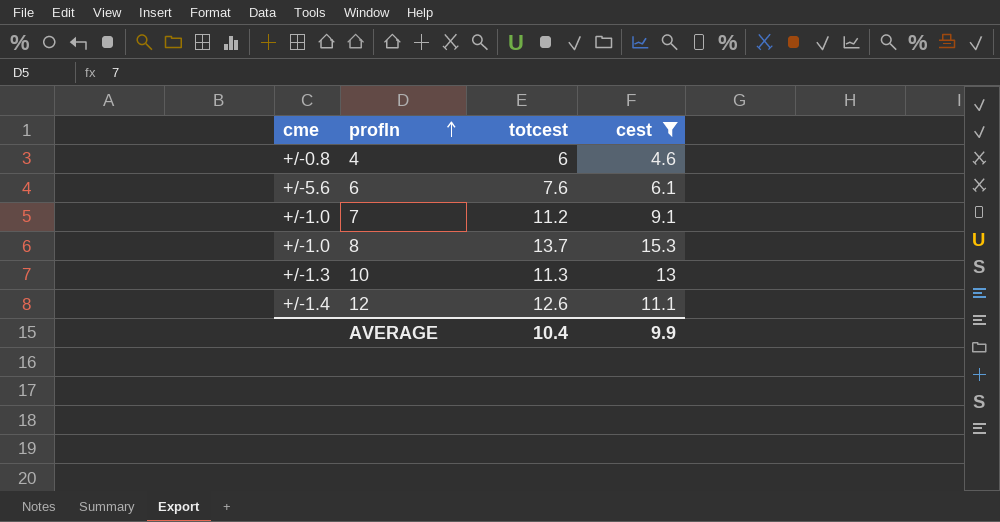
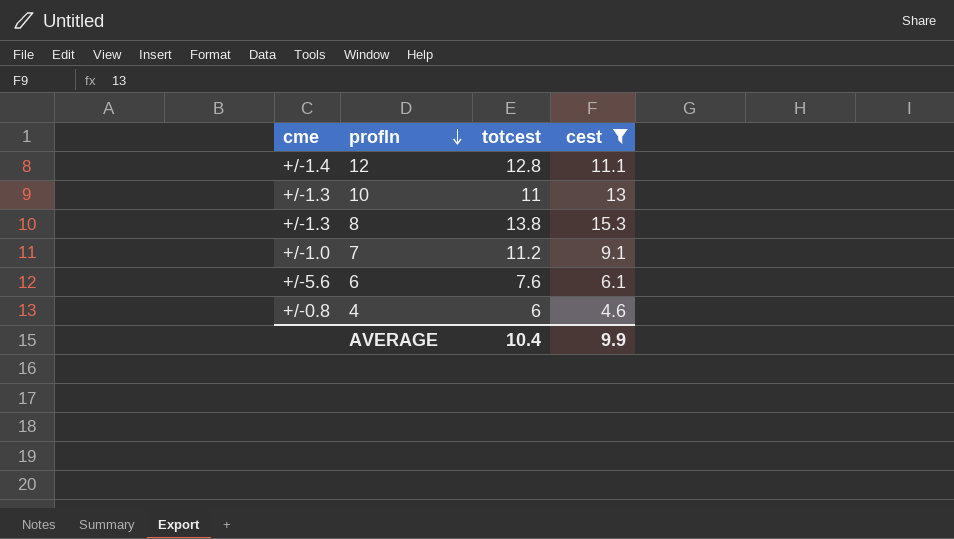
row order: profln ascending -> profln descending
12 | totcest: 12.6 -> 12.8
10 | totcest: 11.3 -> 11
8 | cme: +/-1.0 -> +/-1.3
8 | totcest: 13.7 -> 13.8

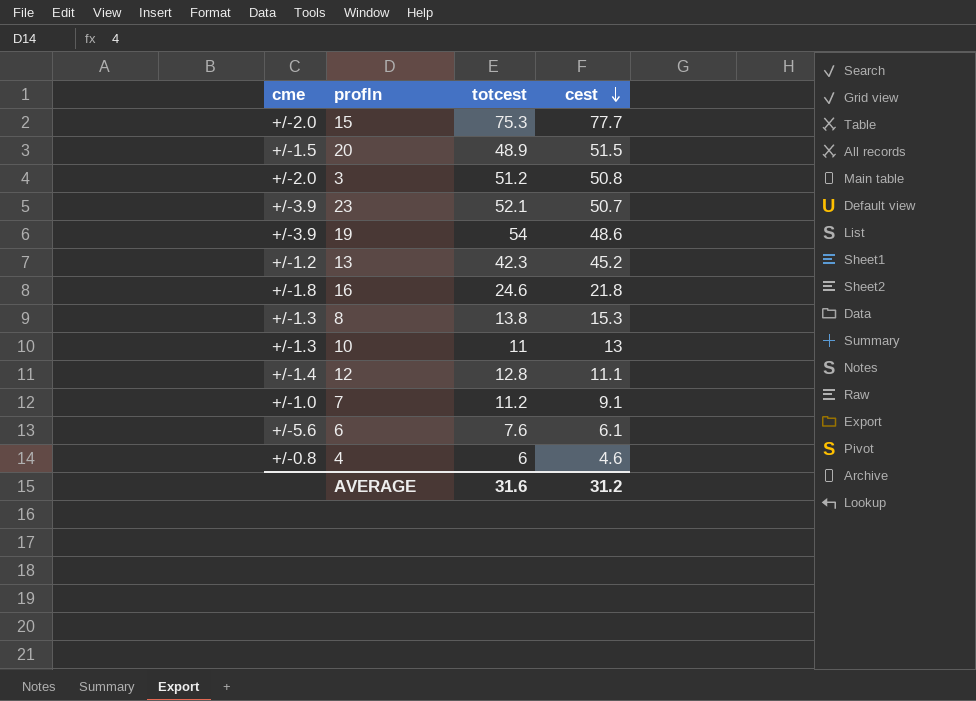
filter: cest <= 15.3 -> none
row order: profln descending -> cest descending
AVERAGE | totcest: 10.4 -> 31.6
AVERAGE | cest: 9.9 -> 31.2

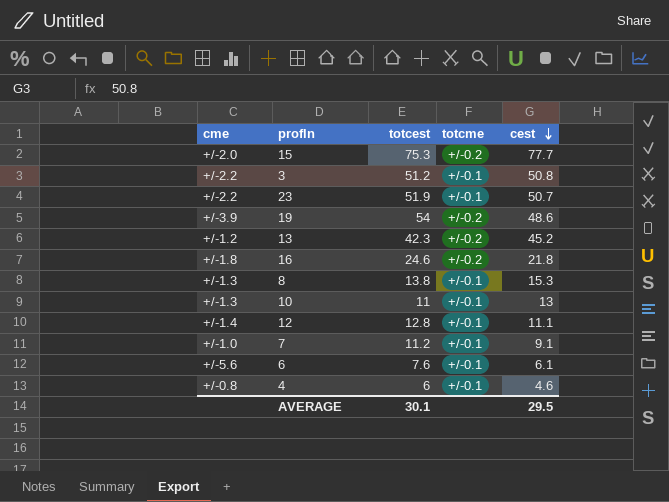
column totcme | position: none -> 4
row 20: +/-1.5 | 48.9 | 51.5 -> none
3 | cme: +/-2.0 -> +/-2.2
23 | cme: +/-3.9 -> +/-2.2
23 | totcest: 52.1 -> 51.9
AVERAGE | totcest: 31.6 -> 30.1
AVERAGE | cest: 31.2 -> 29.5

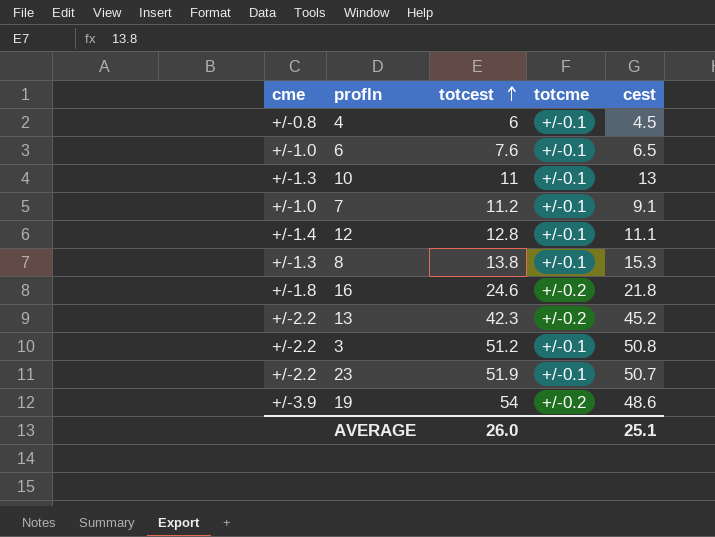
row order: cest descending -> totcest ascending
row 15: +/-2.0 | 75.3 | +/-0.2 | 77.7 -> none
4 | cest: 4.6 -> 4.5
6 | cme: +/-5.6 -> +/-1.0
6 | cest: 6.1 -> 6.5
13 | cme: +/-1.2 -> +/-2.2
AVERAGE | totcest: 30.1 -> 26.0
AVERAGE | cest: 29.5 -> 25.1

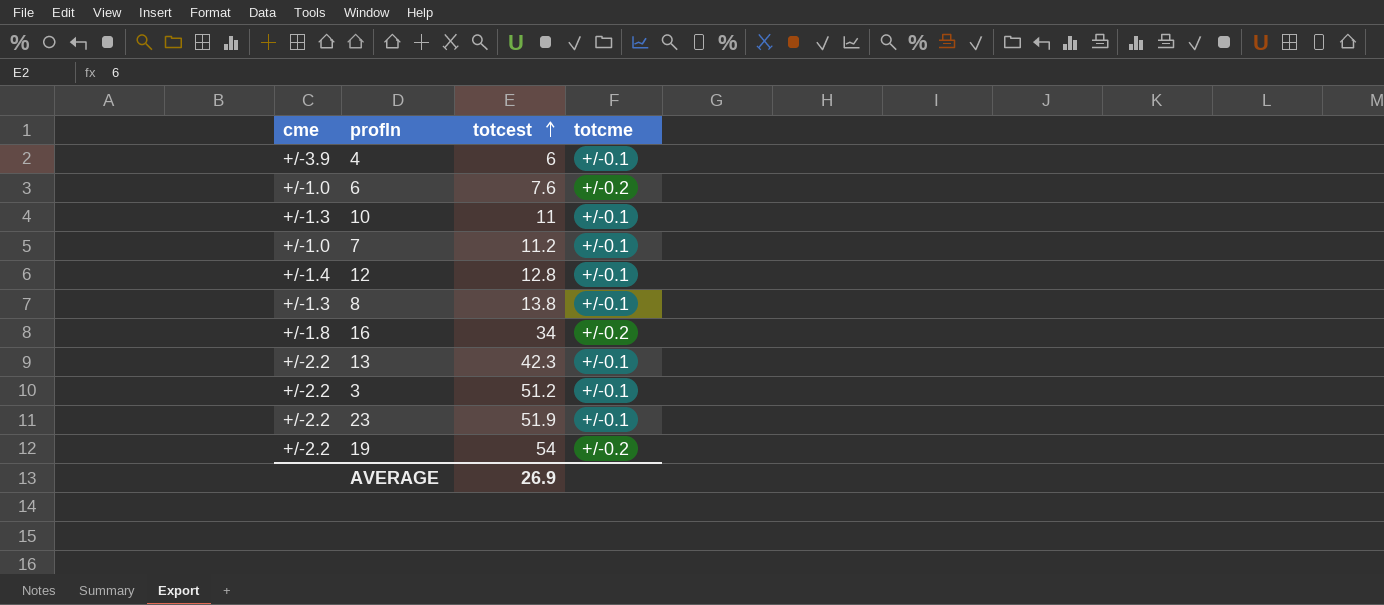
column cest | position: 5 -> none
4 | cme: +/-0.8 -> +/-3.9
6 | totcme: +/-0.1 -> +/-0.2
16 | totcest: 24.6 -> 34
13 | totcme: +/-0.2 -> +/-0.1
19 | cme: +/-3.9 -> +/-2.2
AVERAGE | totcest: 26.0 -> 26.9

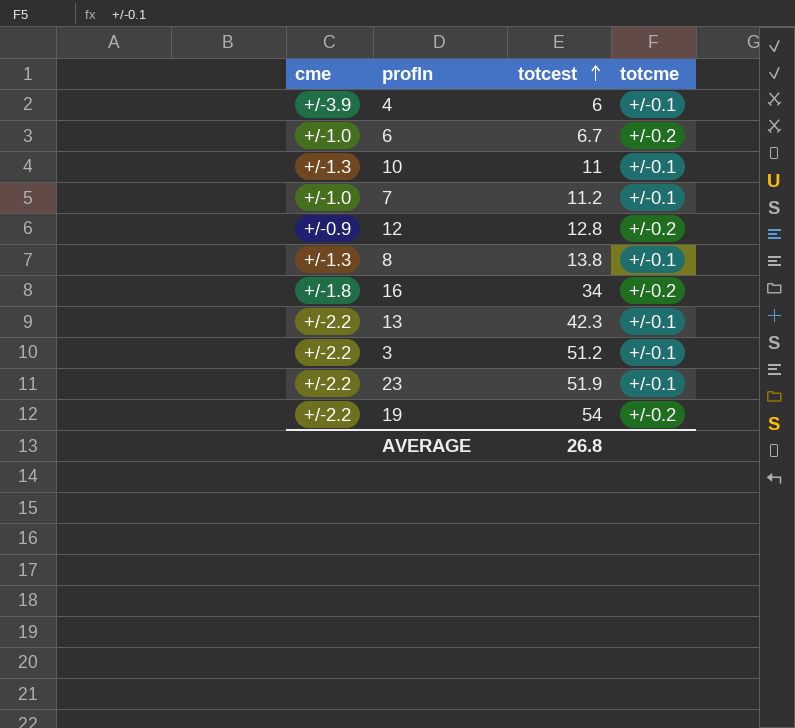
6 | totcest: 7.6 -> 6.7
12 | cme: +/-1.4 -> +/-0.9
12 | totcme: +/-0.1 -> +/-0.2
AVERAGE | totcest: 26.9 -> 26.8

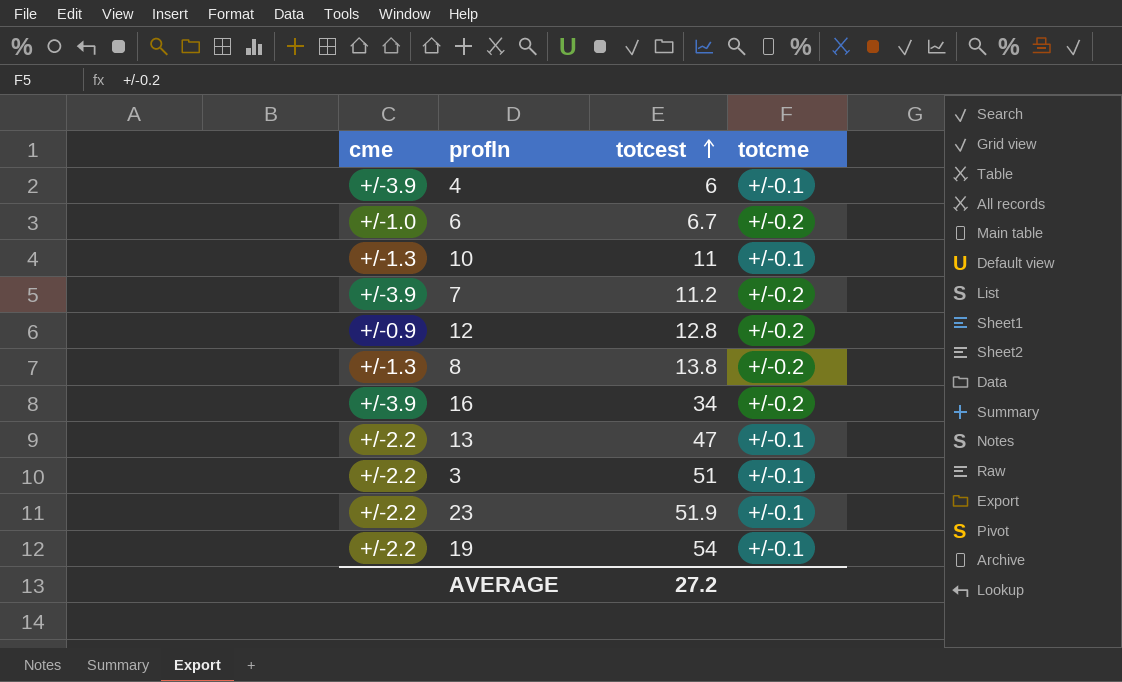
7 | cme: +/-1.0 -> +/-3.9
7 | totcme: +/-0.1 -> +/-0.2
8 | totcme: +/-0.1 -> +/-0.2
16 | cme: +/-1.8 -> +/-3.9
13 | totcest: 42.3 -> 47
3 | totcest: 51.2 -> 51
19 | totcme: +/-0.2 -> +/-0.1
AVERAGE | totcest: 26.8 -> 27.2

